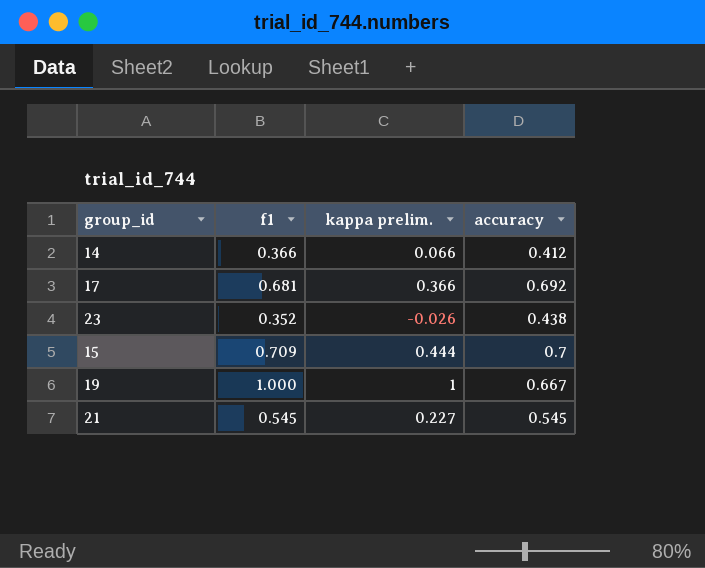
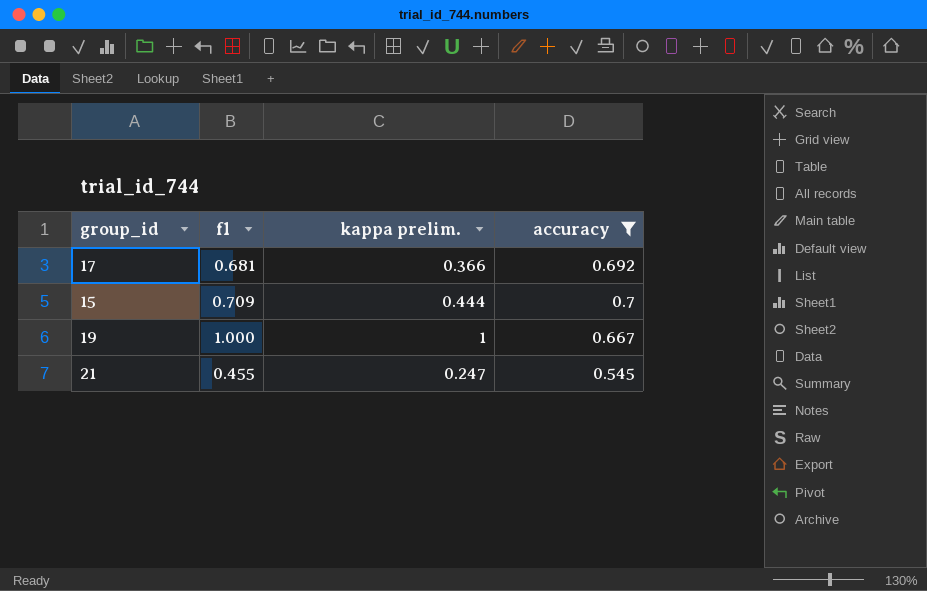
filter: none -> accuracy >= 0.545
21 | f1: 0.545 -> 0.455
21 | kappa prelim.: 0.227 -> 0.247

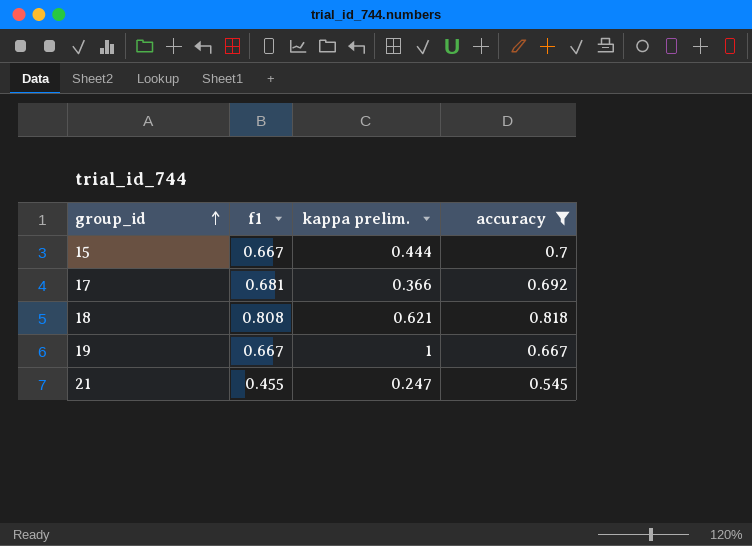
row order: none -> group_id ascending
15 | f1: 0.709 -> 0.667
row 18: none -> 0.808 | 0.621 | 0.818
19 | f1: 1.000 -> 0.667

